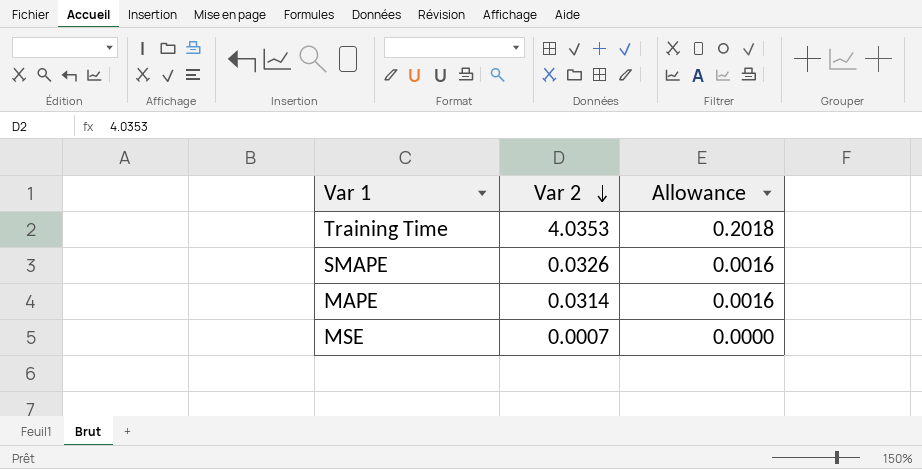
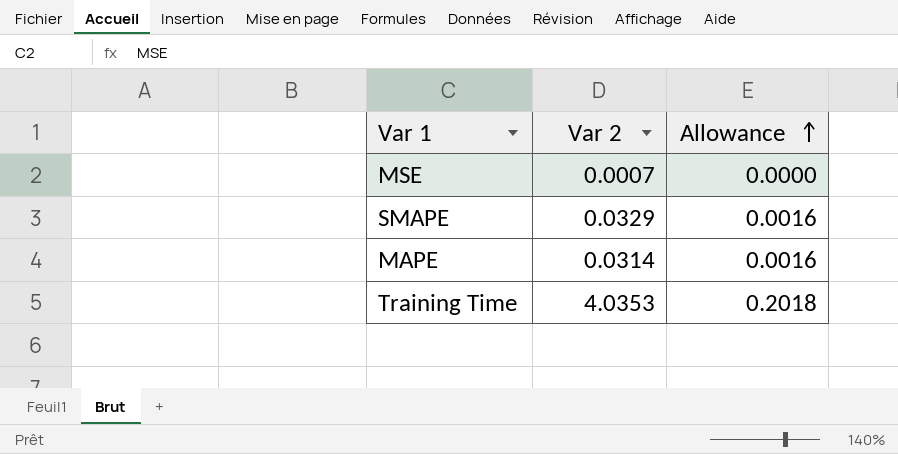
row order: Var 2 descending -> Allowance ascending
SMAPE | Var 2: 0.0326 -> 0.0329

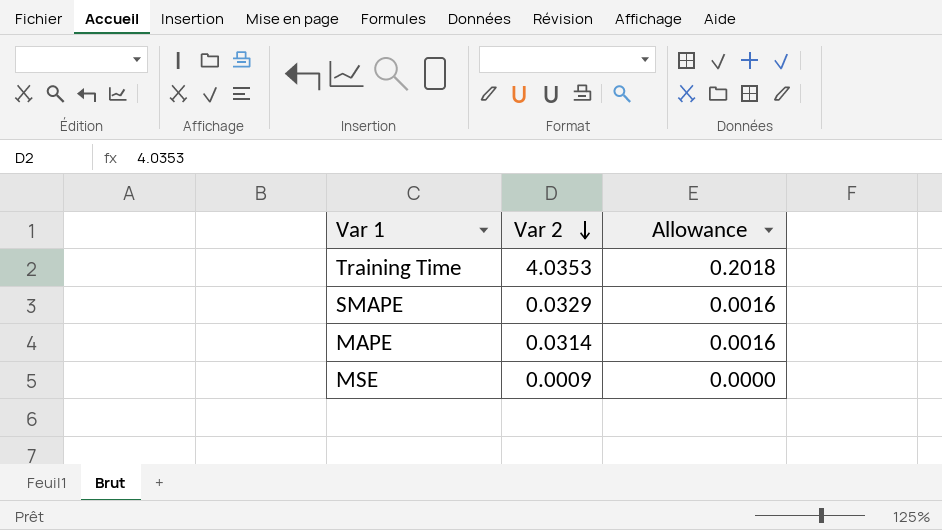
row order: Allowance ascending -> Var 2 descending
MSE | Var 2: 0.0007 -> 0.0009

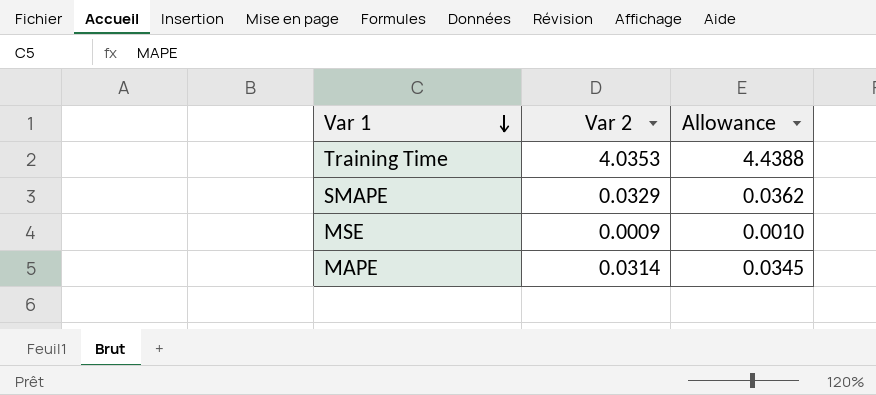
row order: Var 2 descending -> Var 1 descending
column Allowance | formula: [Var 2] * 0.05 -> [Var 2] * 1.1

